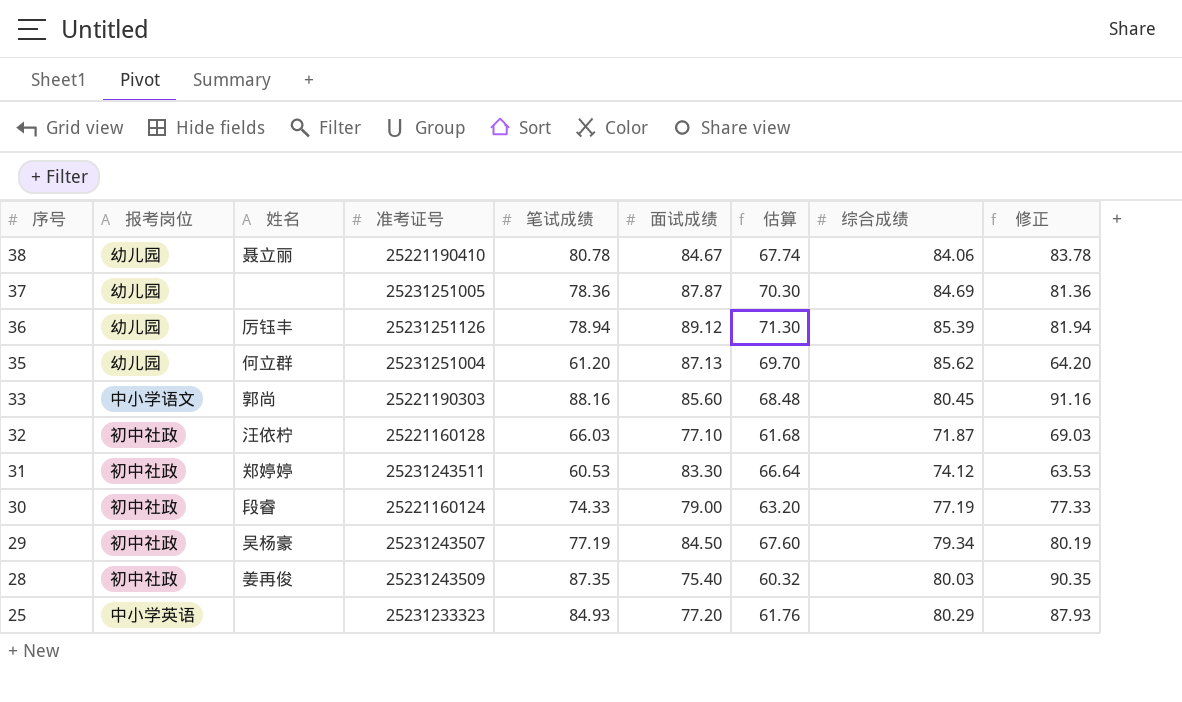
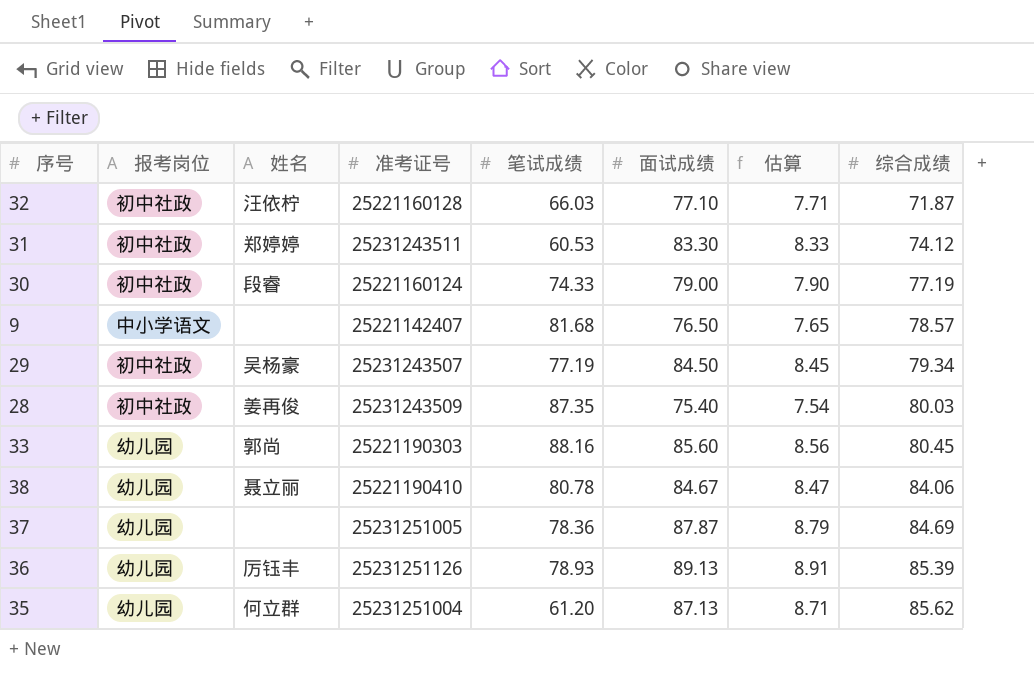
row order: 序号 descending -> 综合成绩 ascending
column 修正 | formula: [笔试成绩] + 3 -> none
column 估算 | formula: [面试成绩] * 0.8 -> [面试成绩] * 0.1
row 25: 中小学英语 | none | 25231233323 | 84.93 | 77.20 | 61.76 | 80.29 | 87.93 -> none
row 9: none -> 中小学语文 | none | 25221142407 | 81.68 | 76.50 | 7.65 | 78.57
33 | 报考岗位: 中小学语文 -> 幼儿园
36 | 笔试成绩: 78.94 -> 78.93
36 | 面试成绩: 89.12 -> 89.13

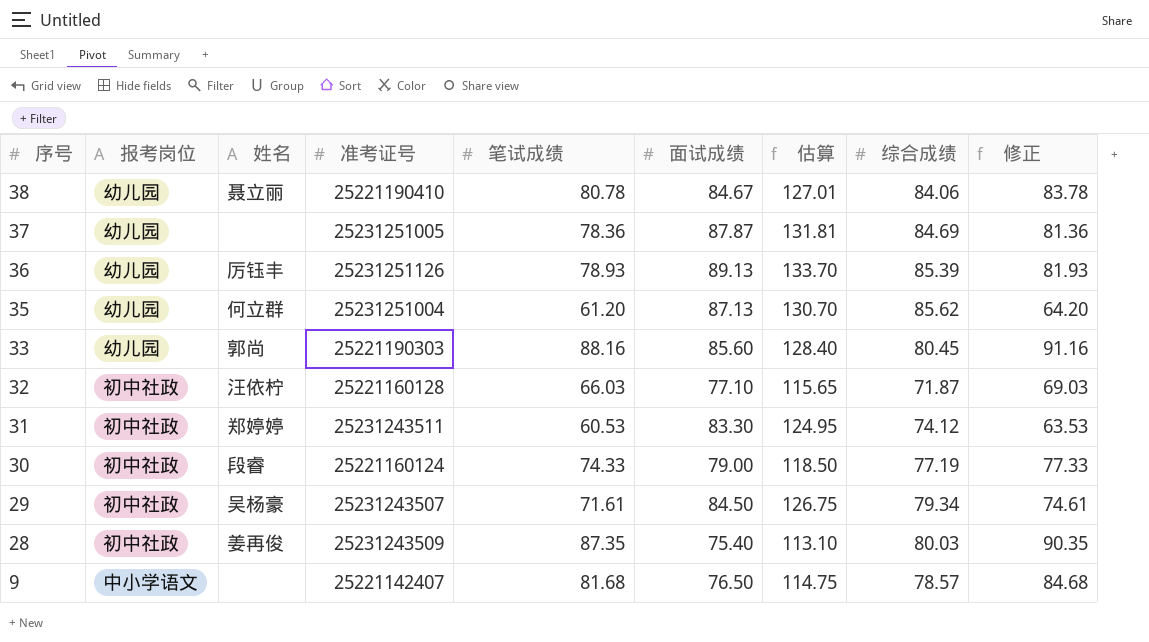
row order: 综合成绩 ascending -> 序号 descending
column 估算 | formula: [面试成绩] * 0.1 -> [面试成绩] * 1.5
column 修正 | formula: none -> [笔试成绩] + 3
29 | 笔试成绩: 77.19 -> 71.61

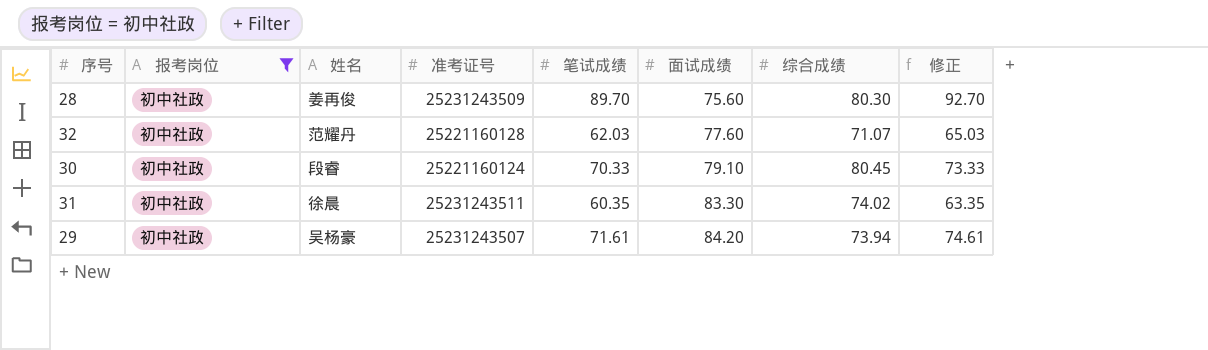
filter: none -> 报考岗位 = 初中社政
row order: 序号 descending -> 面试成绩 ascending
column 估算 | formula: [面试成绩] * 1.5 -> none
28 | 笔试成绩: 87.35 -> 89.70
28 | 面试成绩: 75.40 -> 75.60
28 | 综合成绩: 80.03 -> 80.30
28 | 修正: 90.35 -> 92.70
32 | 姓名: 汪依柠 -> 范耀丹
32 | 笔试成绩: 66.03 -> 62.03
32 | 面试成绩: 77.10 -> 77.60
32 | 综合成绩: 71.87 -> 71.07
32 | 修正: 69.03 -> 65.03
30 | 笔试成绩: 74.33 -> 70.33
30 | 面试成绩: 79.00 -> 79.10
30 | 综合成绩: 77.19 -> 80.45
30 | 修正: 77.33 -> 73.33
31 | 姓名: 郑婷婷 -> 徐晨
31 | 笔试成绩: 60.53 -> 60.35
31 | 综合成绩: 74.12 -> 74.02
31 | 修正: 63.53 -> 63.35
29 | 面试成绩: 84.50 -> 84.20
29 | 综合成绩: 79.34 -> 73.94

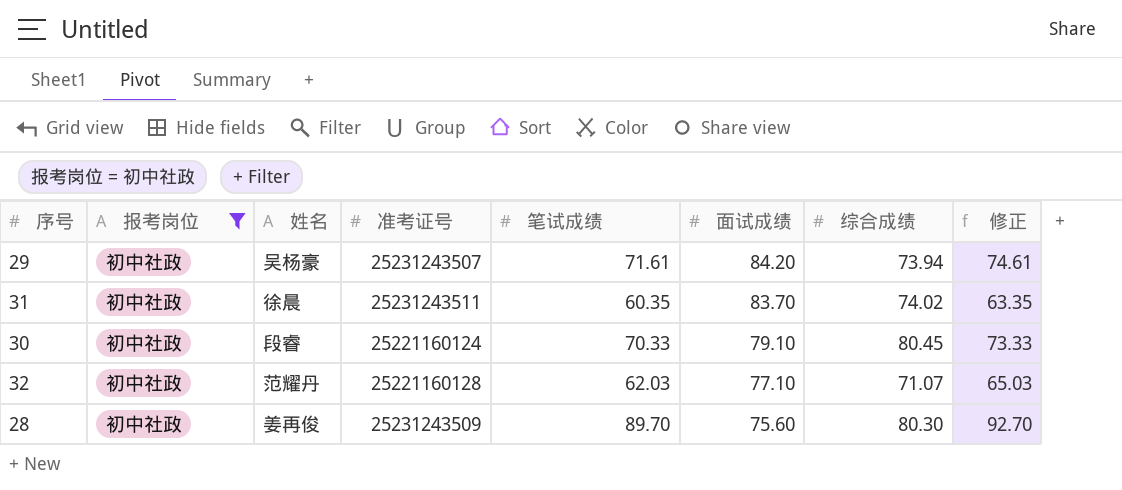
row order: 面试成绩 ascending -> 面试成绩 descending
31 | 面试成绩: 83.30 -> 83.70
32 | 面试成绩: 77.60 -> 77.10

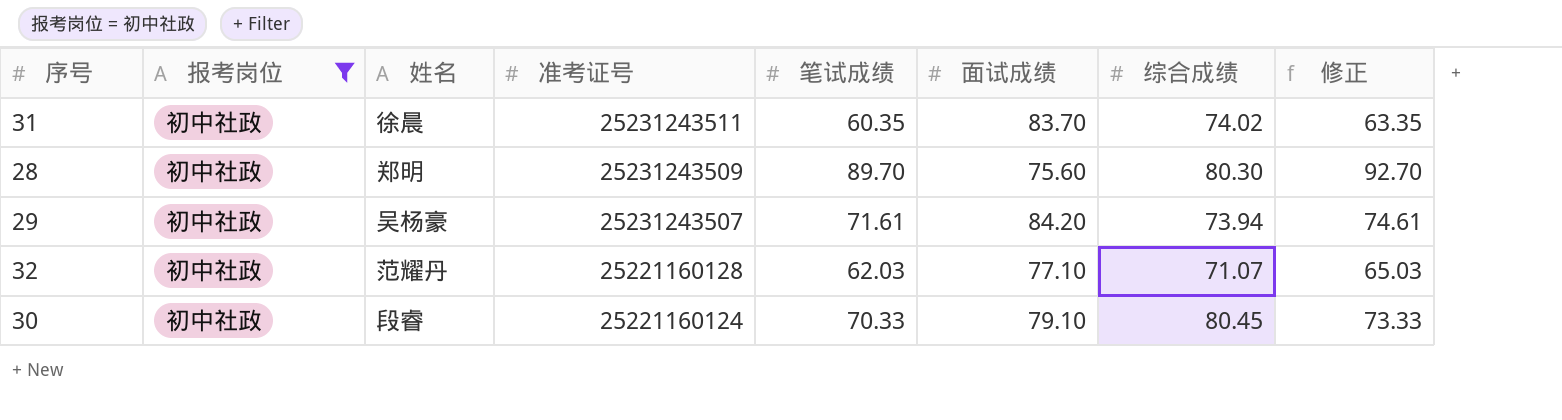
row order: 面试成绩 descending -> 准考证号 descending
28 | 姓名: 姜再俊 -> 郑明

